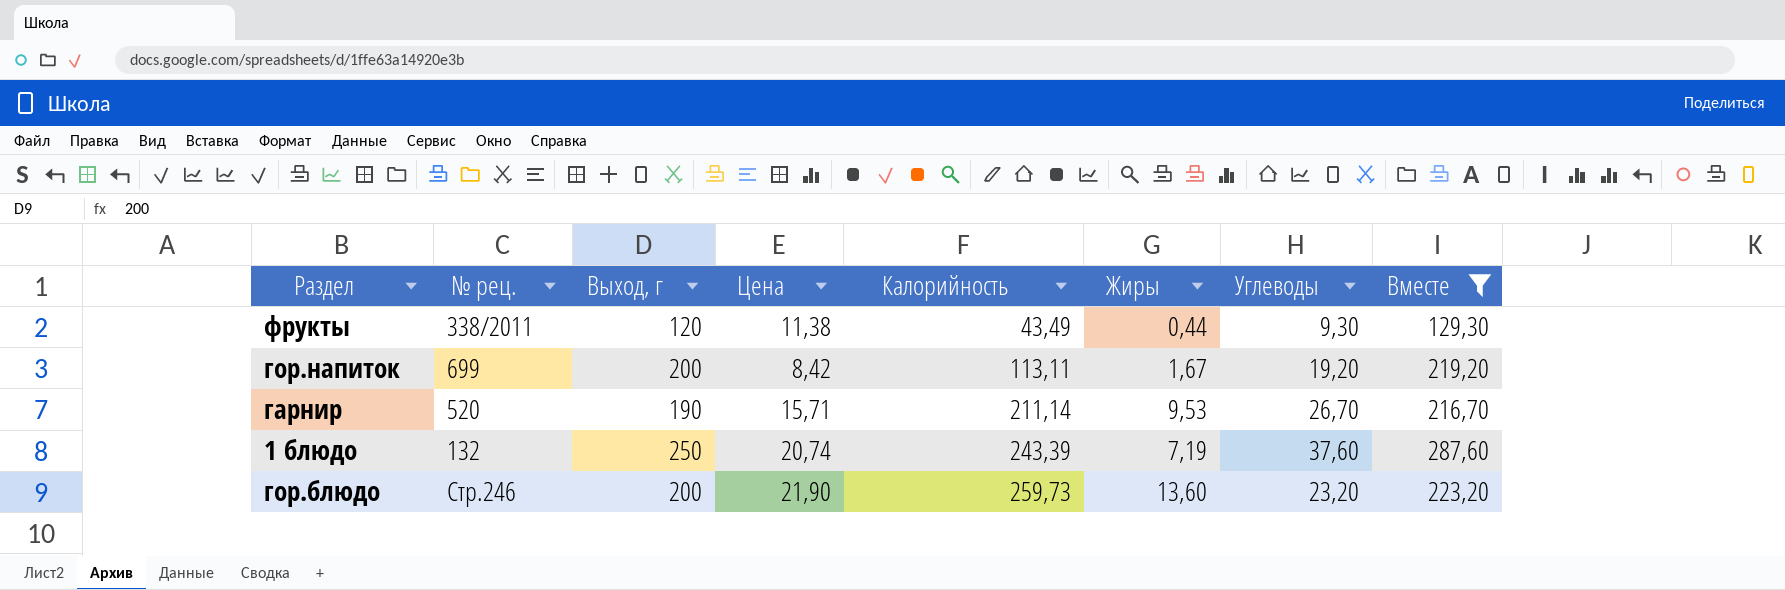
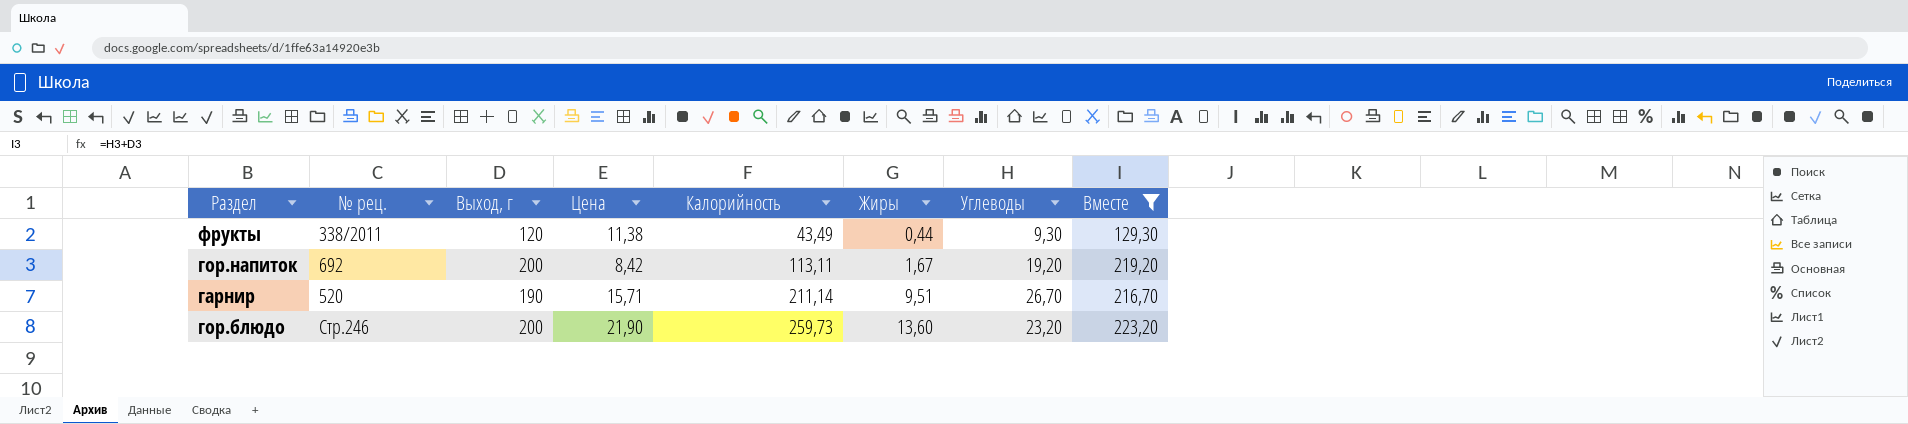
row 1 блюдо: 132 | 250 | 20,74 | 243,39 | 7,19 | 37,60 | 287,60 -> none
гор.напиток | № рец.: 699 -> 692
гарнир | Жиры: 9,53 -> 9,51

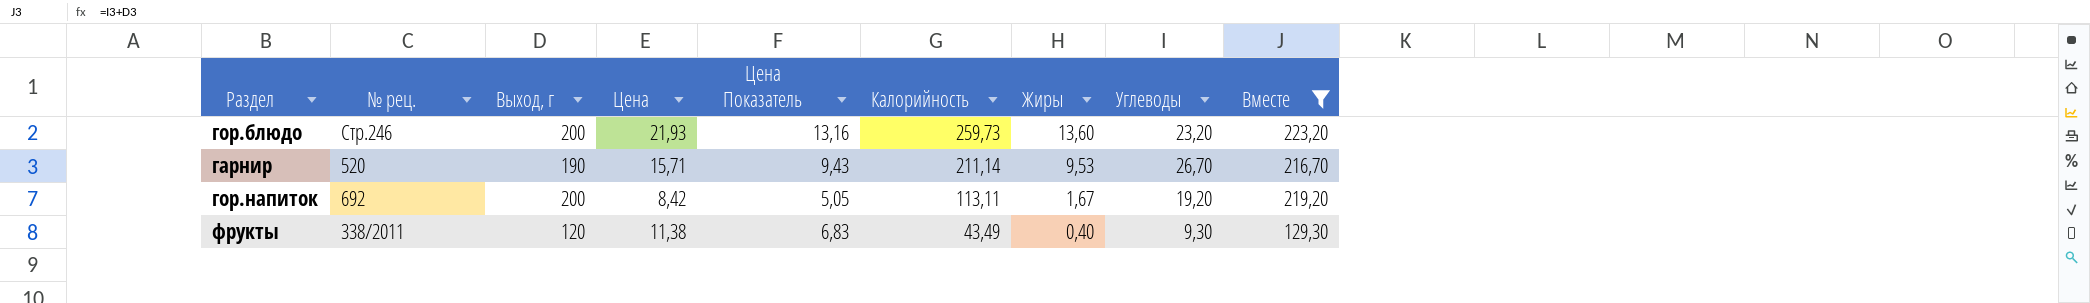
row order: Калорийность ascending -> Калорийность descending
column Цена Показатель | formula: none -> [Цена] * 0,6
гор.блюдо | Цена: 21,90 -> 21,93
гарнир | Жиры: 9,51 -> 9,53
фрукты | Жиры: 0,44 -> 0,40

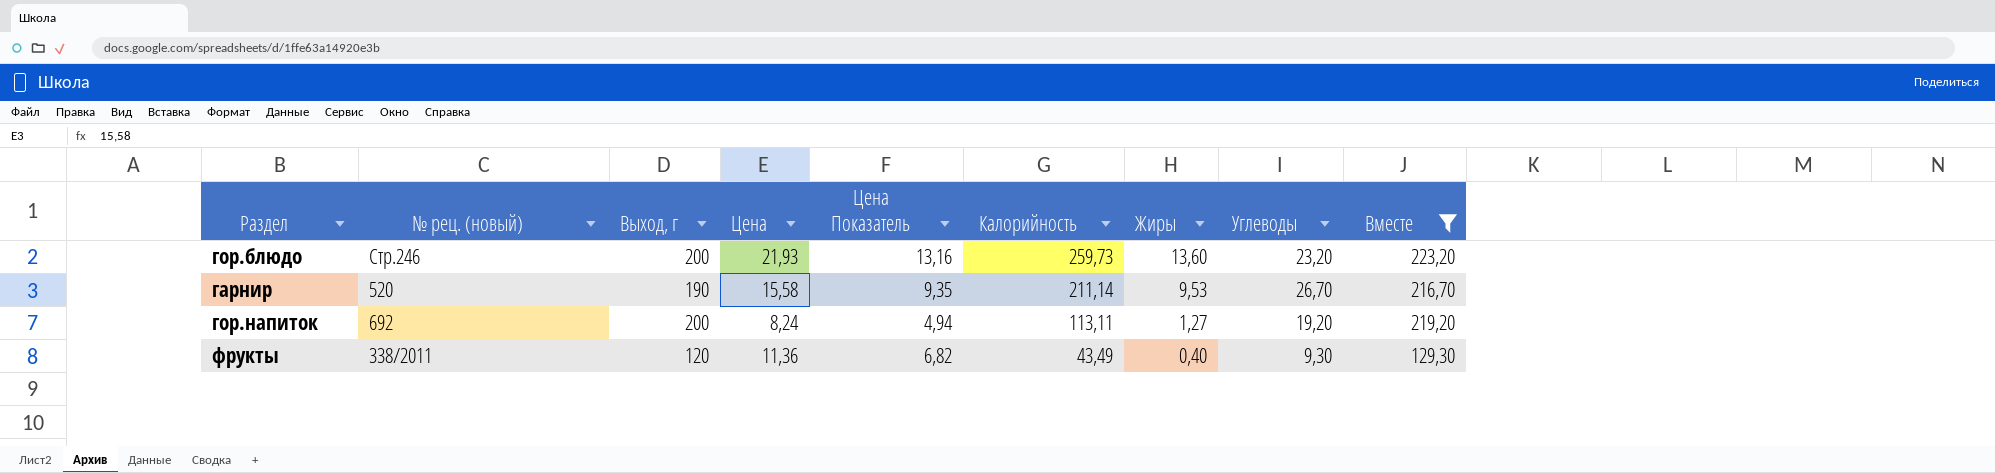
column name: № рец. -> № рец. (новый)
гарнир | Цена: 15,71 -> 15,58
гарнир | Цена Показатель: 9,43 -> 9,35
гор.напиток | Цена: 8,42 -> 8,24
гор.напиток | Цена Показатель: 5,05 -> 4,94
гор.напиток | Жиры: 1,67 -> 1,27
фрукты | Цена: 11,38 -> 11,36
фрукты | Цена Показатель: 6,83 -> 6,82

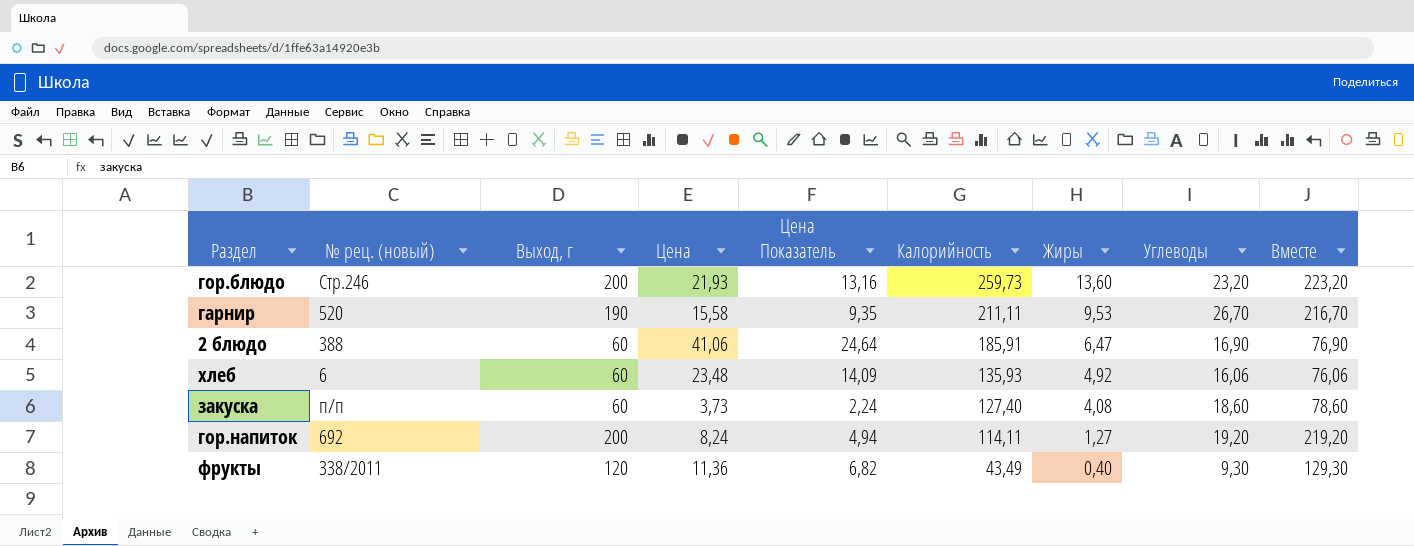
filter: Вместе >= 129,30 -> none
гарнир | Калорийность: 211,14 -> 211,11
гор.напиток | Калорийность: 113,11 -> 114,11

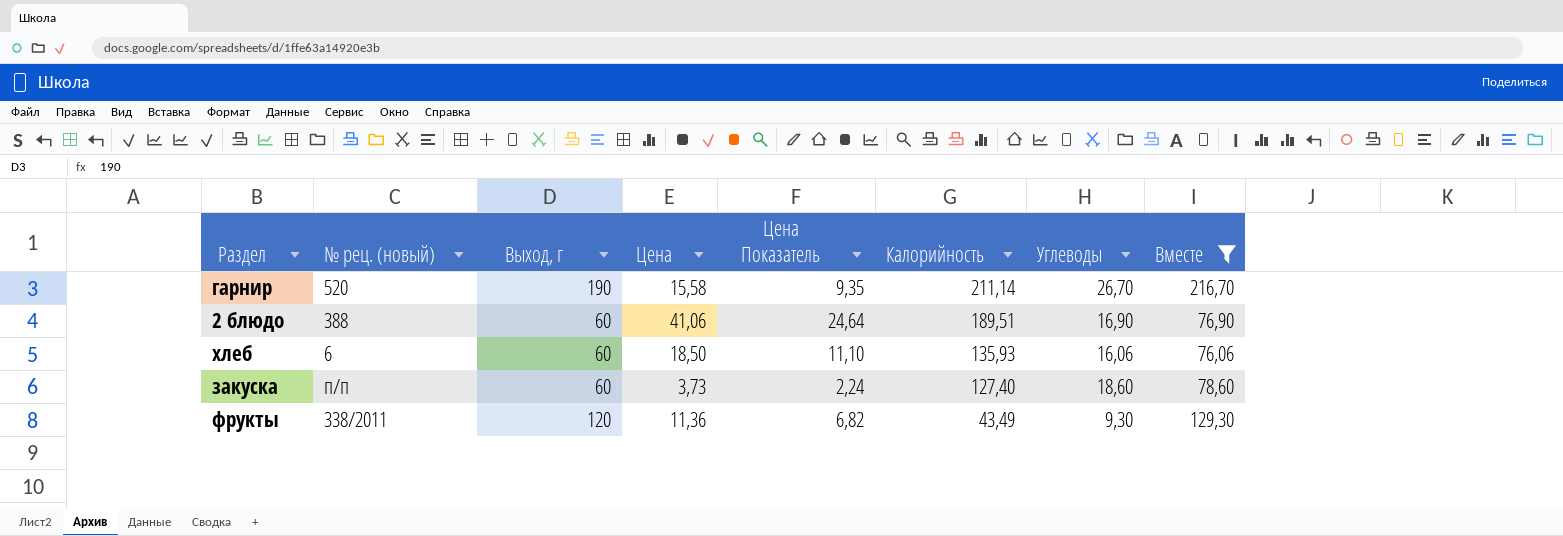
filter: none -> Вместе <= 216,70
column Жиры | position: 7 -> none
гарнир | Калорийность: 211,11 -> 211,14
2 блюдо | Калорийность: 185,91 -> 189,51
хлеб | Цена: 23,48 -> 18,50
хлеб | Цена Показатель: 14,09 -> 11,10

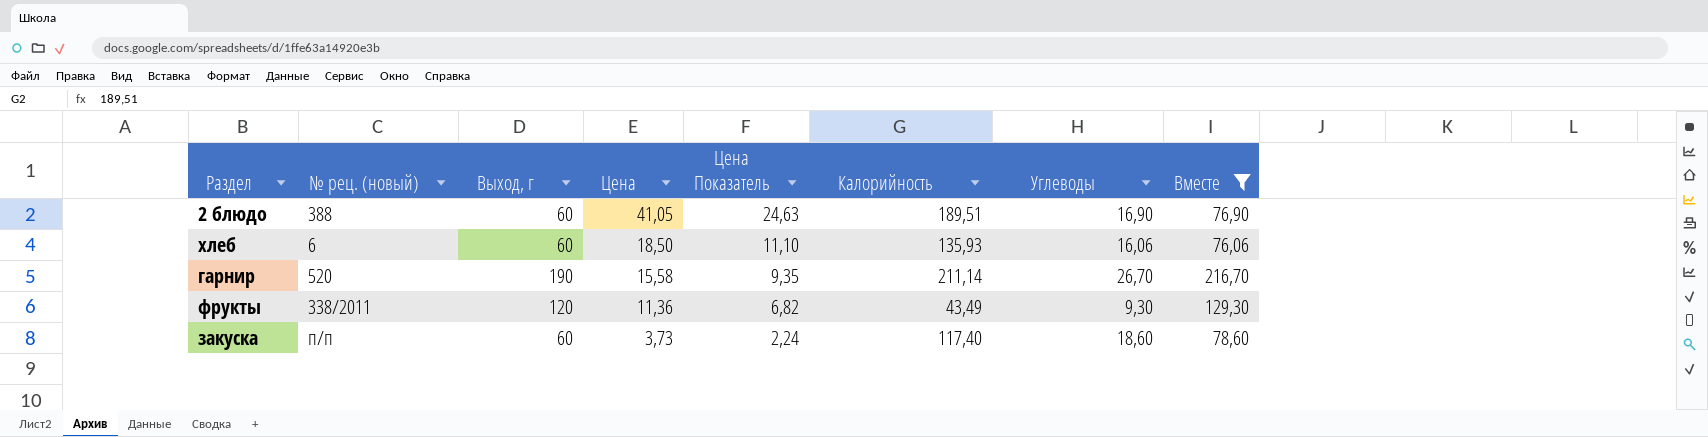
row order: Калорийность descending -> Цена descending
2 блюдо | Цена: 41,06 -> 41,05
2 блюдо | Цена Показатель: 24,64 -> 24,63
закуска | Калорийность: 127,40 -> 117,40

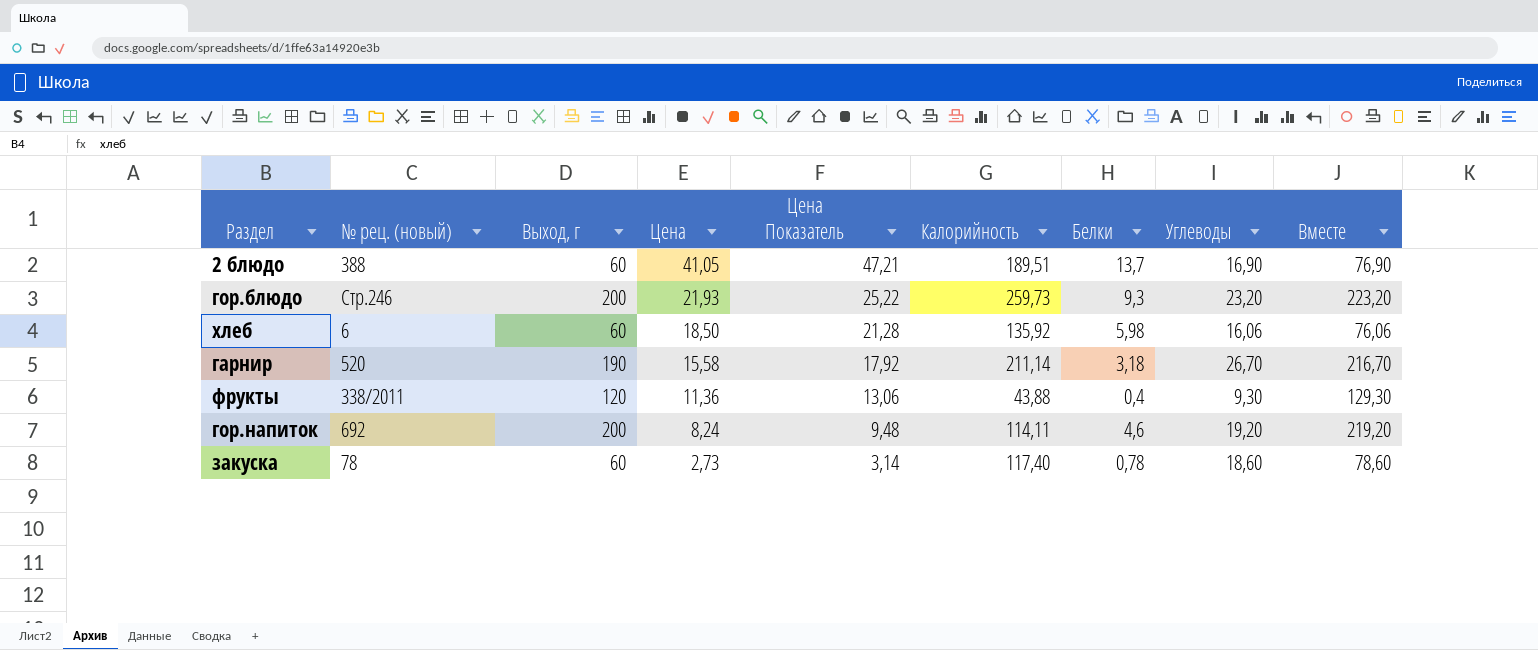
filter: Вместе <= 216,70 -> none
column Цена Показатель | formula: [Цена] * 0,6 -> [Цена] * 1,15
column Белки | position: none -> 7
хлеб | Калорийность: 135,93 -> 135,92
фрукты | Калорийность: 43,49 -> 43,88
закуска | № рец. (новый): п/п -> 78
закуска | Цена: 3,73 -> 2,73

